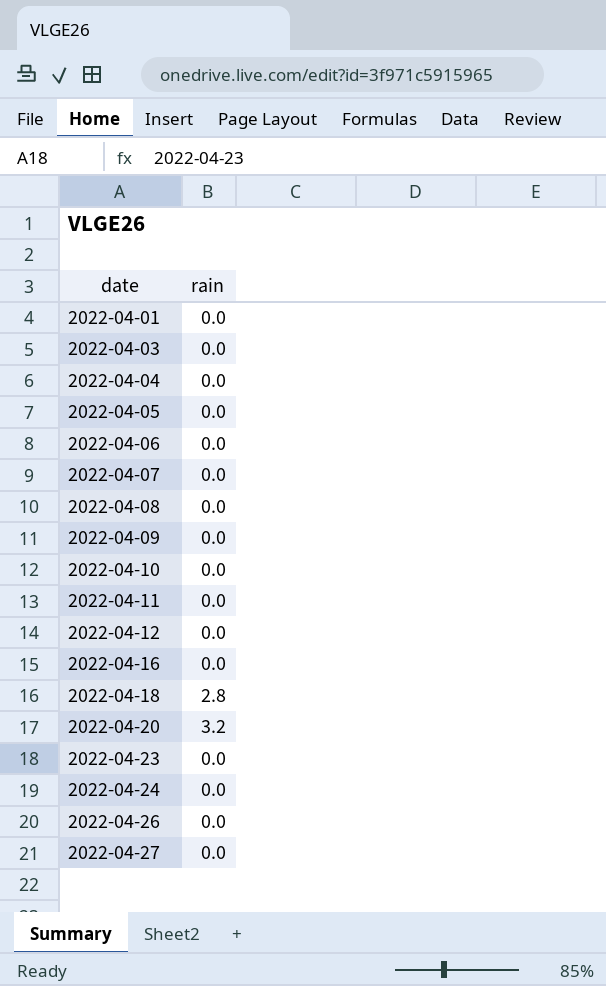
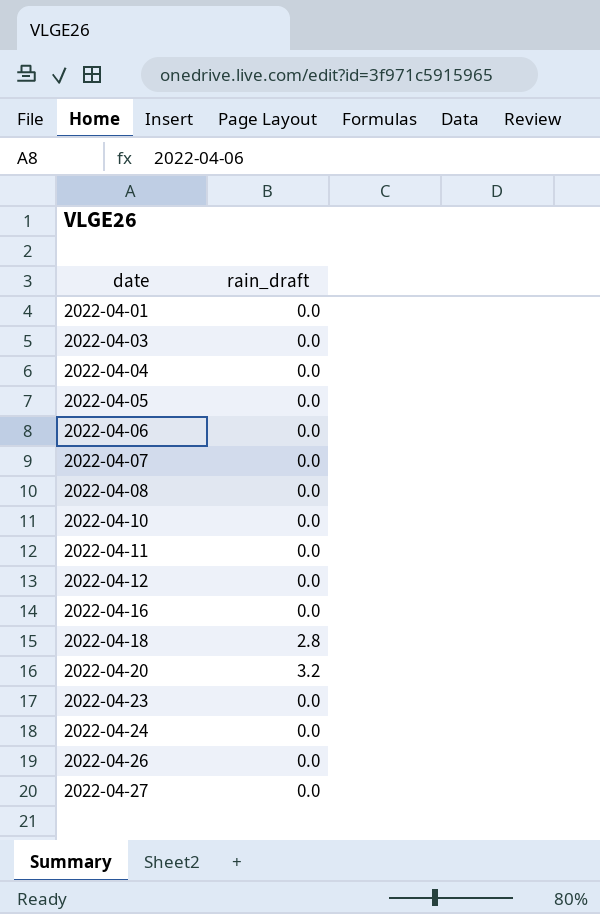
column name: rain -> rain_draft
row 2022-04-09: 0.0 -> none

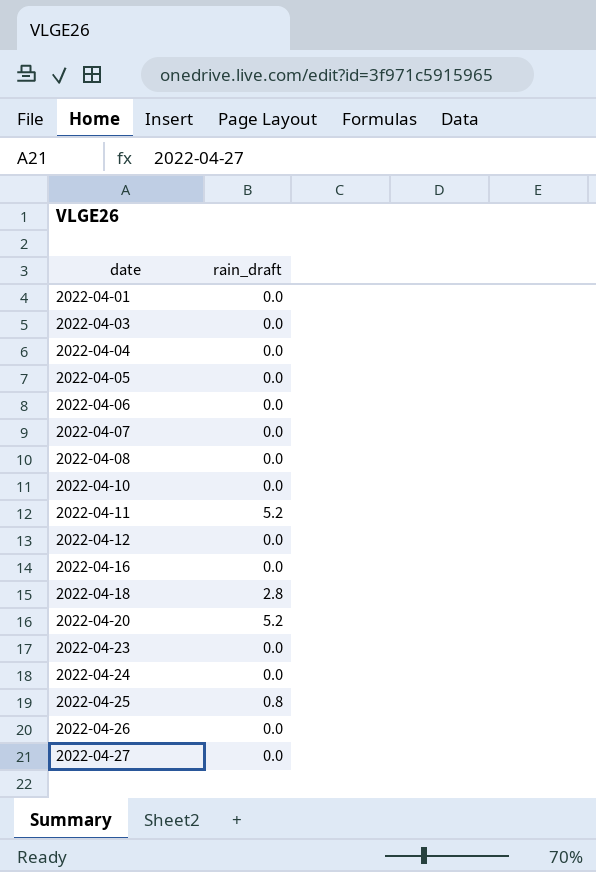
2022-04-11 | rain_draft: 0.0 -> 5.2
2022-04-20 | rain_draft: 3.2 -> 5.2
row 2022-04-25: none -> 0.8

